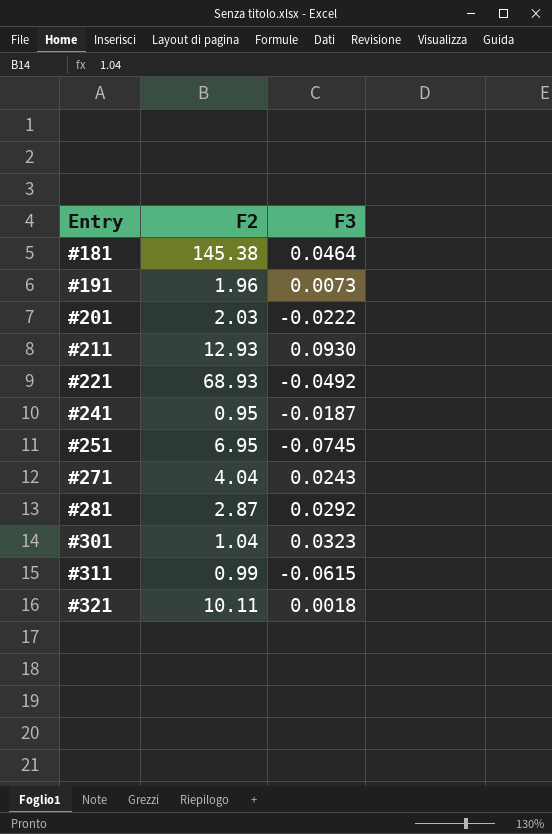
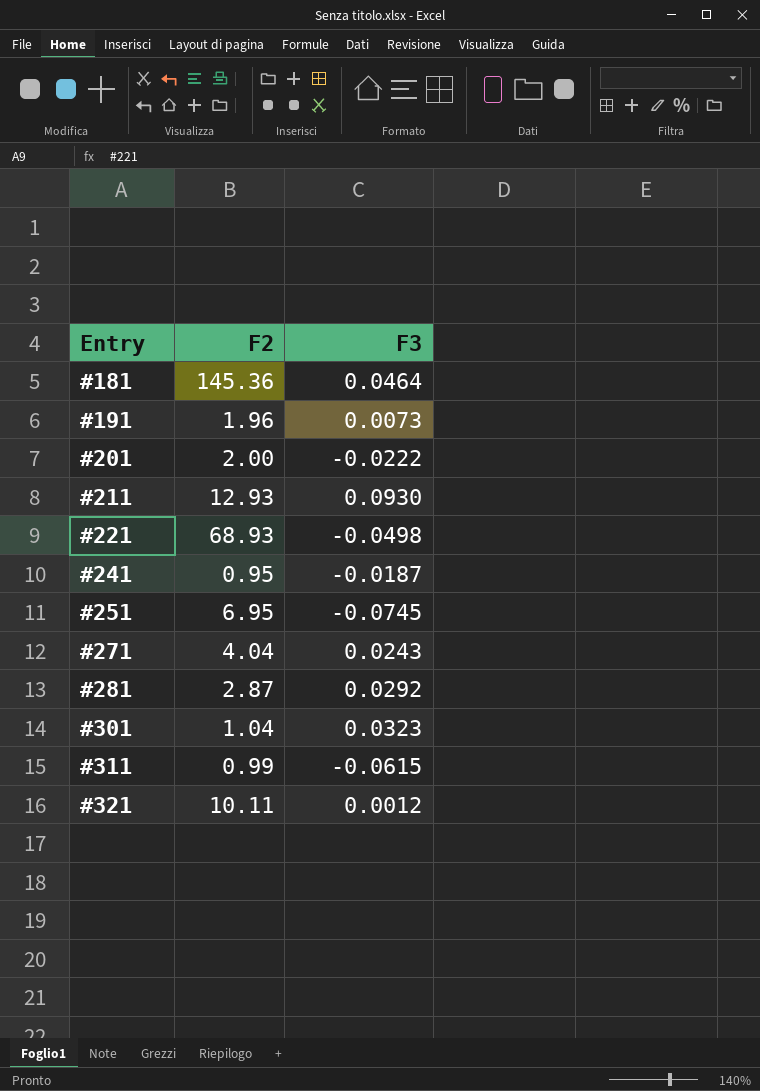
#181 | F2: 145.38 -> 145.36
#201 | F2: 2.03 -> 2.00
#221 | F3: -0.0492 -> -0.0498
#321 | F3: 0.0018 -> 0.0012

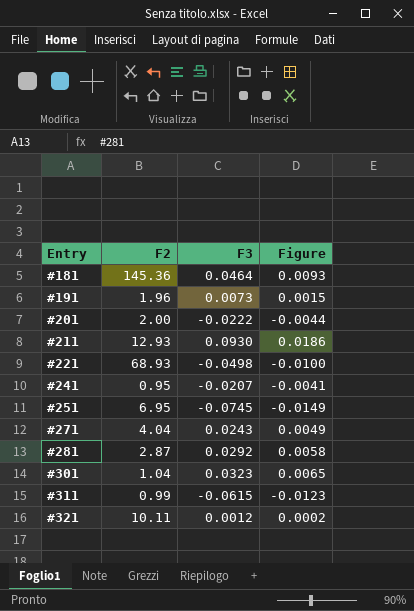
column Figure | formula: none -> [F3] * 0.2
#241 | F3: -0.0187 -> -0.0207

